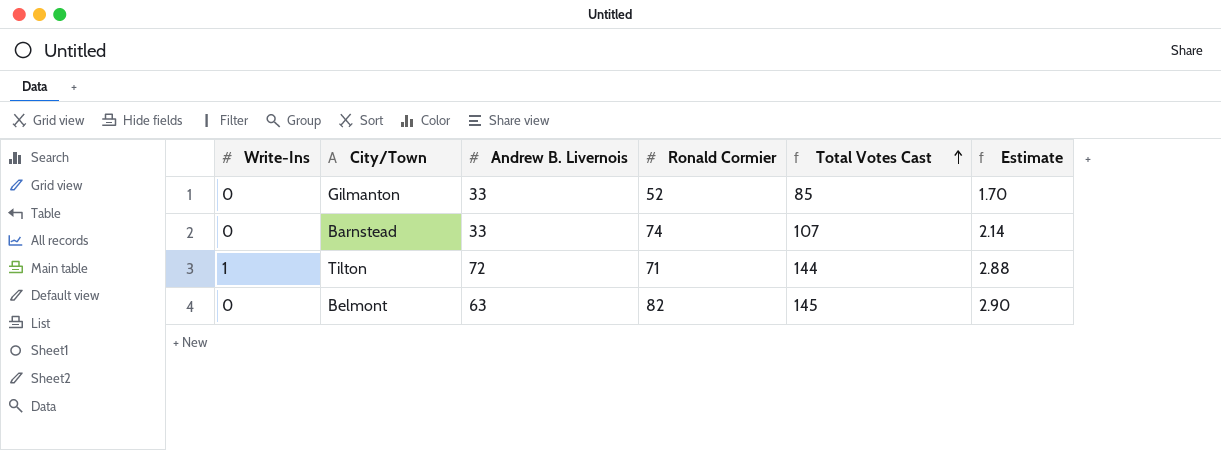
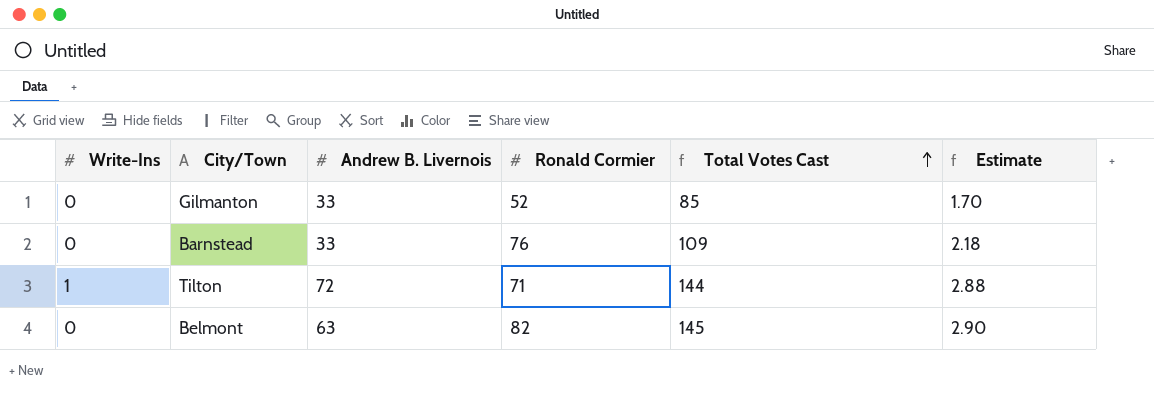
Barnstead | Ronald Cormier: 74 -> 76
Barnstead | Total Votes Cast: 107 -> 109
Barnstead | Estimate: 2.14 -> 2.18

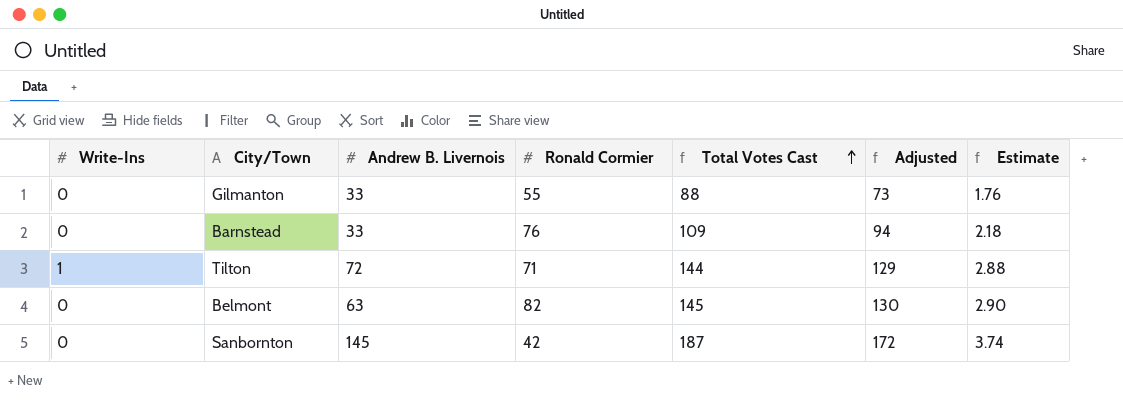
column Adjusted | formula: none -> [Total Votes Cast] - 15
Gilmanton | Ronald Cormier: 52 -> 55
Gilmanton | Total Votes Cast: 85 -> 88
Gilmanton | Estimate: 1.70 -> 1.76
row Sanbornton: none -> 0 | 145 | 42 | 187 | 172 | 3.74

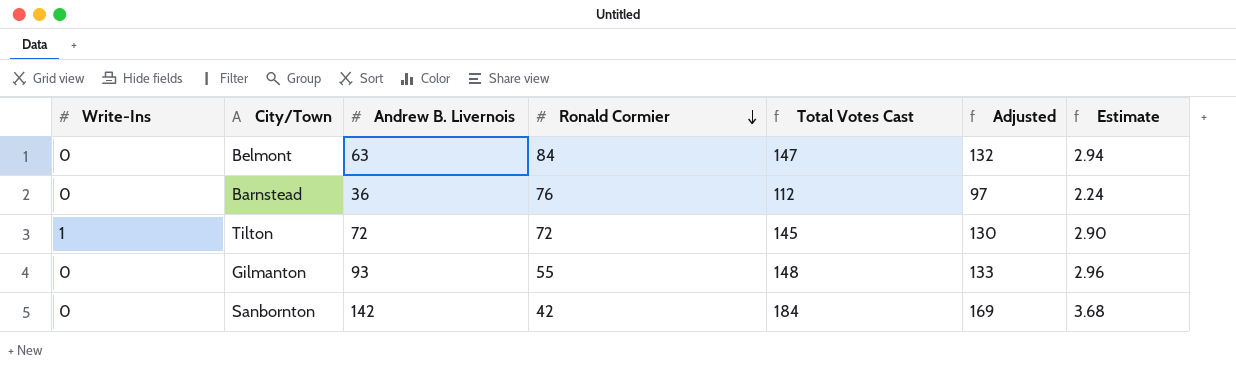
row order: Total Votes Cast ascending -> Ronald Cormier descending
Belmont | Ronald Cormier: 82 -> 84
Belmont | Total Votes Cast: 145 -> 147
Belmont | Adjusted: 130 -> 132
Belmont | Estimate: 2.90 -> 2.94
Barnstead | Andrew B. Livernois: 33 -> 36
Barnstead | Total Votes Cast: 109 -> 112
Barnstead | Adjusted: 94 -> 97
Barnstead | Estimate: 2.18 -> 2.24
Tilton | Ronald Cormier: 71 -> 72
Tilton | Total Votes Cast: 144 -> 145
Tilton | Adjusted: 129 -> 130
Tilton | Estimate: 2.88 -> 2.90
Gilmanton | Andrew B. Livernois: 33 -> 93
Gilmanton | Total Votes Cast: 88 -> 148
Gilmanton | Adjusted: 73 -> 133
Gilmanton | Estimate: 1.76 -> 2.96
Sanbornton | Andrew B. Livernois: 145 -> 142
Sanbornton | Total Votes Cast: 187 -> 184
Sanbornton | Adjusted: 172 -> 169
Sanbornton | Estimate: 3.74 -> 3.68

